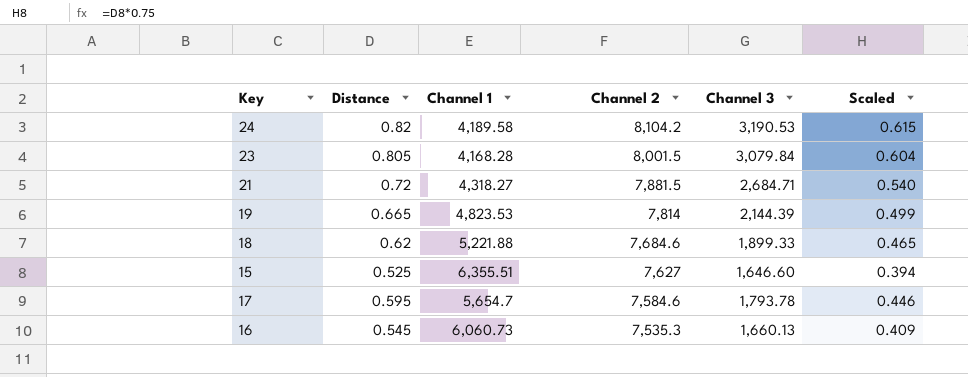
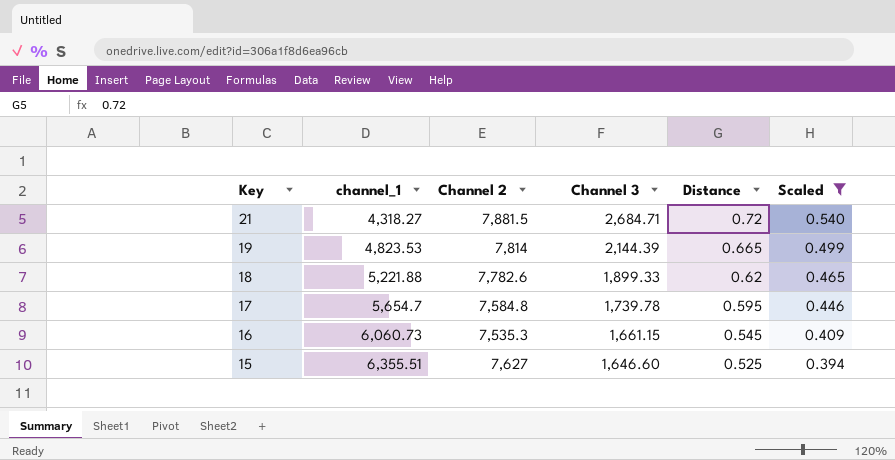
filter: none -> Scaled <= 0.540
row order: Channel 2 descending -> Key descending
column name: Channel 1 -> channel_1
column Distance | position: 2 -> 5
18 | Channel 2: 7,684.6 -> 7,782.6
17 | Channel 2: 7,584.6 -> 7,584.8
17 | Channel 3: 1,793.78 -> 1,739.78
16 | Channel 3: 1,660.13 -> 1,661.15

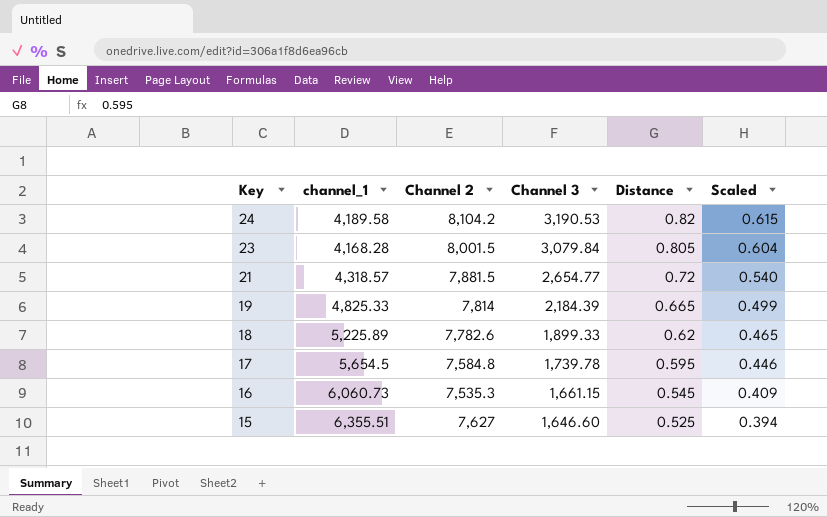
filter: Scaled <= 0.540 -> none
21 | channel_1: 4,318.27 -> 4,318.57
21 | Channel 3: 2,684.71 -> 2,654.77
19 | channel_1: 4,823.53 -> 4,825.33
19 | Channel 3: 2,144.39 -> 2,184.39
18 | channel_1: 5,221.88 -> 5,225.89
17 | channel_1: 5,654.7 -> 5,654.5

